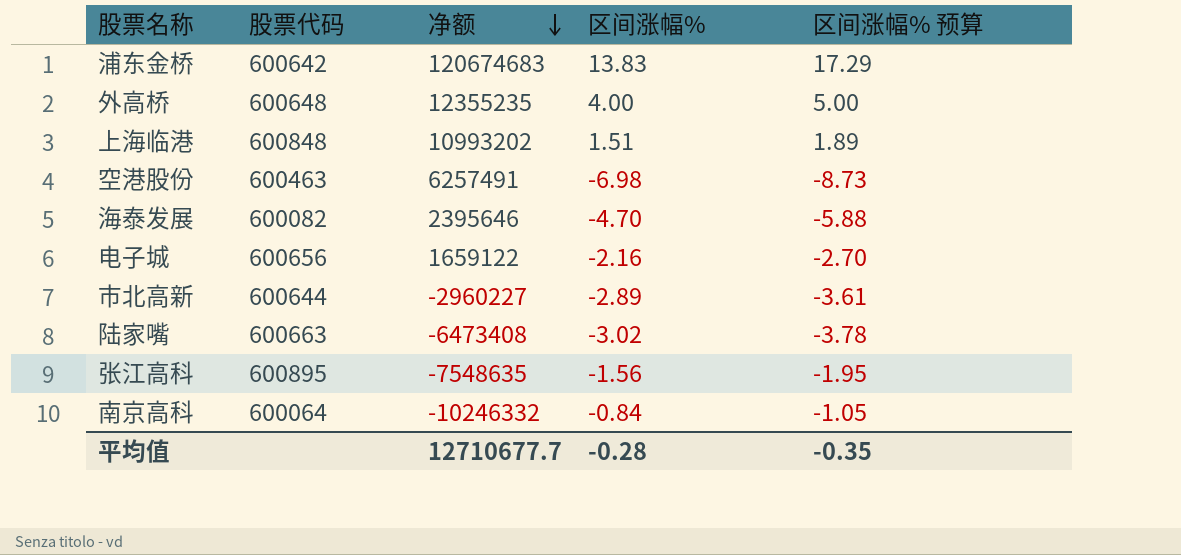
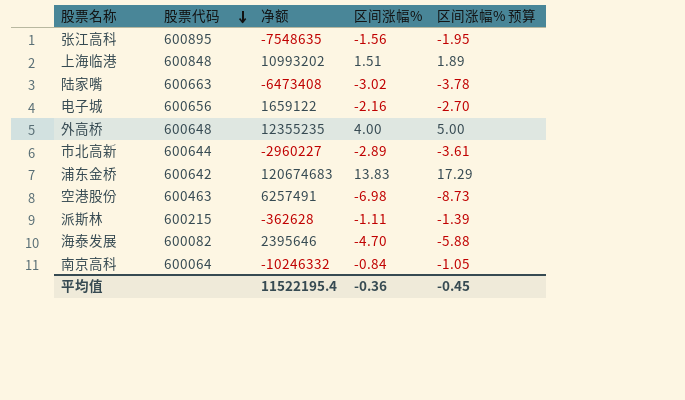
row order: 净额 descending -> 股票代码 descending
row 派斯林: none -> 600215 | -362628 | -1.11 | -1.39
平均值 | 净额: 12710677.7 -> 11522195.4
平均值 | 区间涨幅%: -0.28 -> -0.36
平均值 | 区间涨幅% 预算: -0.35 -> -0.45

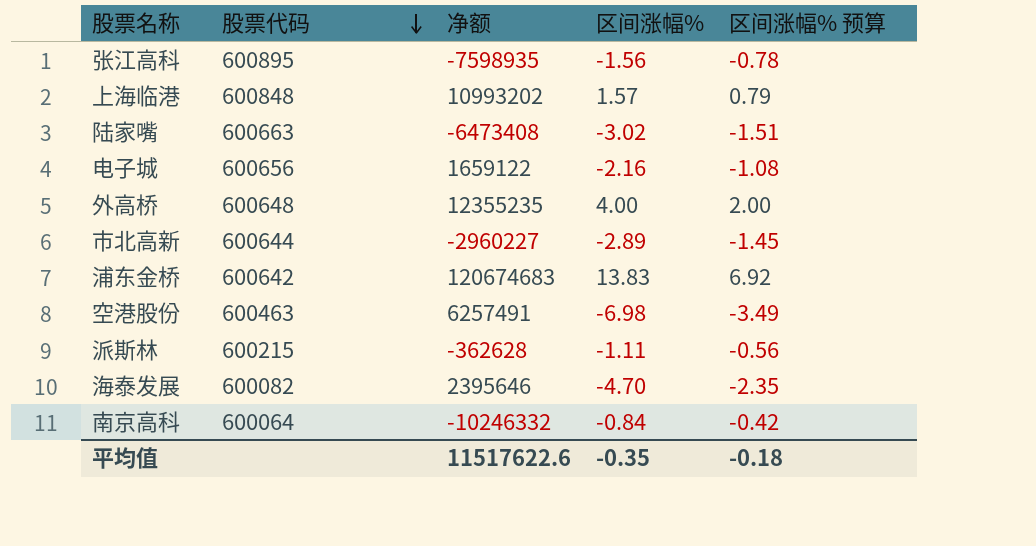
column 区间涨幅% 预算 | formula: [区间涨幅%] * 1.25 -> [区间涨幅%] * 0.5
张江高科 | 净额: -7548635 -> -7598935
上海临港 | 区间涨幅%: 1.51 -> 1.57
平均值 | 净额: 11522195.4 -> 11517622.6
平均值 | 区间涨幅%: -0.36 -> -0.35
平均值 | 区间涨幅% 预算: -0.45 -> -0.18

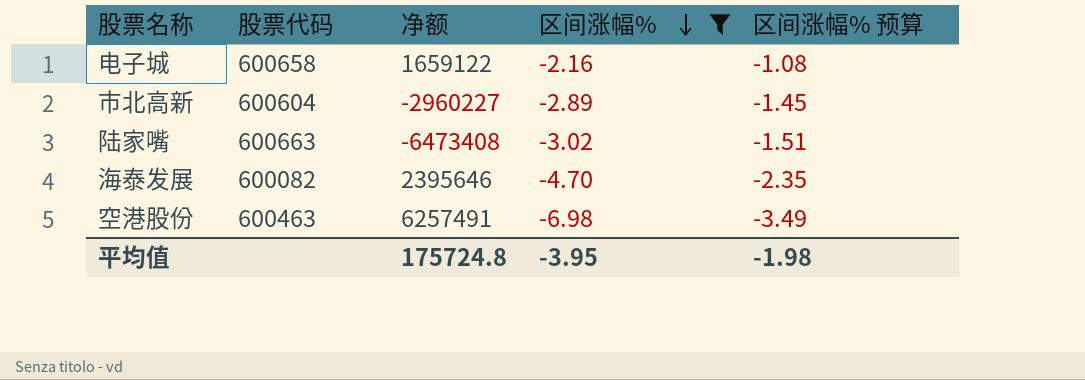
filter: none -> 区间涨幅% <= -2.16
row order: 股票代码 descending -> 区间涨幅% descending
电子城 | 股票代码: 600656 -> 600658
市北高新 | 股票代码: 600644 -> 600604
平均值 | 净额: 11517622.6 -> 175724.8
平均值 | 区间涨幅%: -0.35 -> -3.95
平均值 | 区间涨幅% 预算: -0.18 -> -1.98

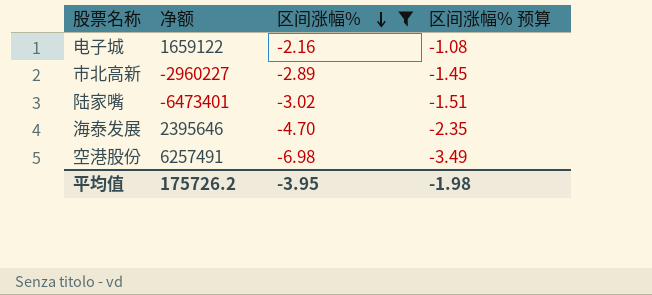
column 股票代码 | position: 2 -> none
陆家嘴 | 净额: -6473408 -> -6473401
平均值 | 净额: 175724.8 -> 175726.2

